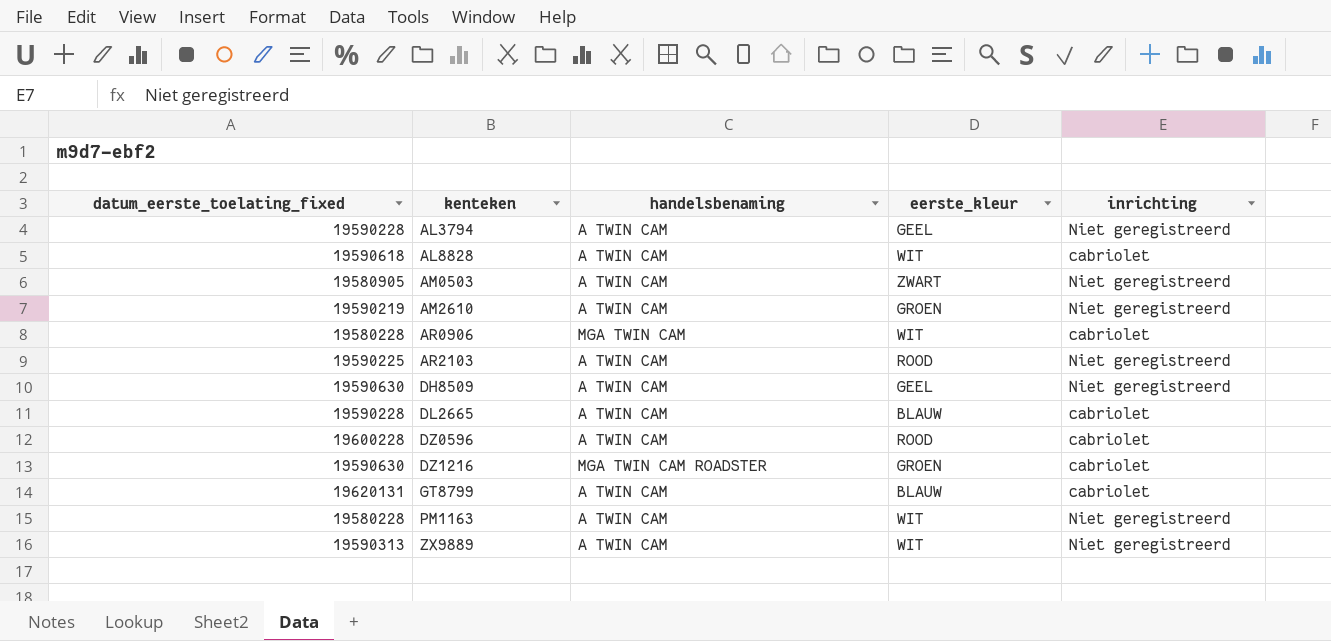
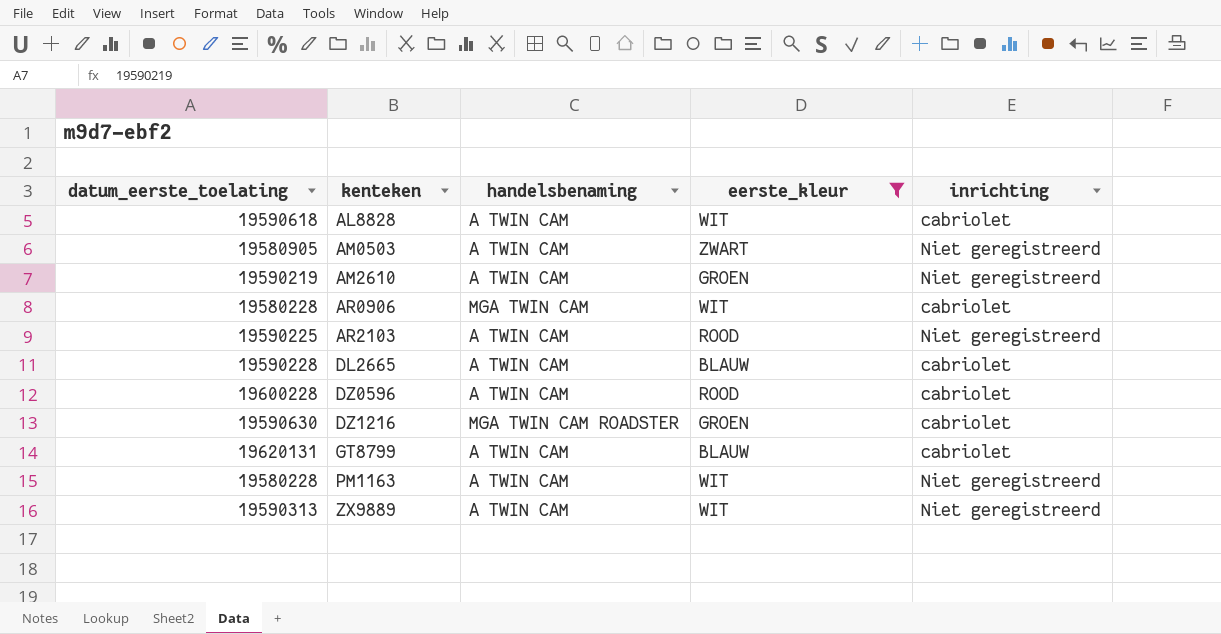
filter: none -> eerste_kleur != GEEL
column name: datum_eerste_toelating_fixed -> datum_eerste_toelating

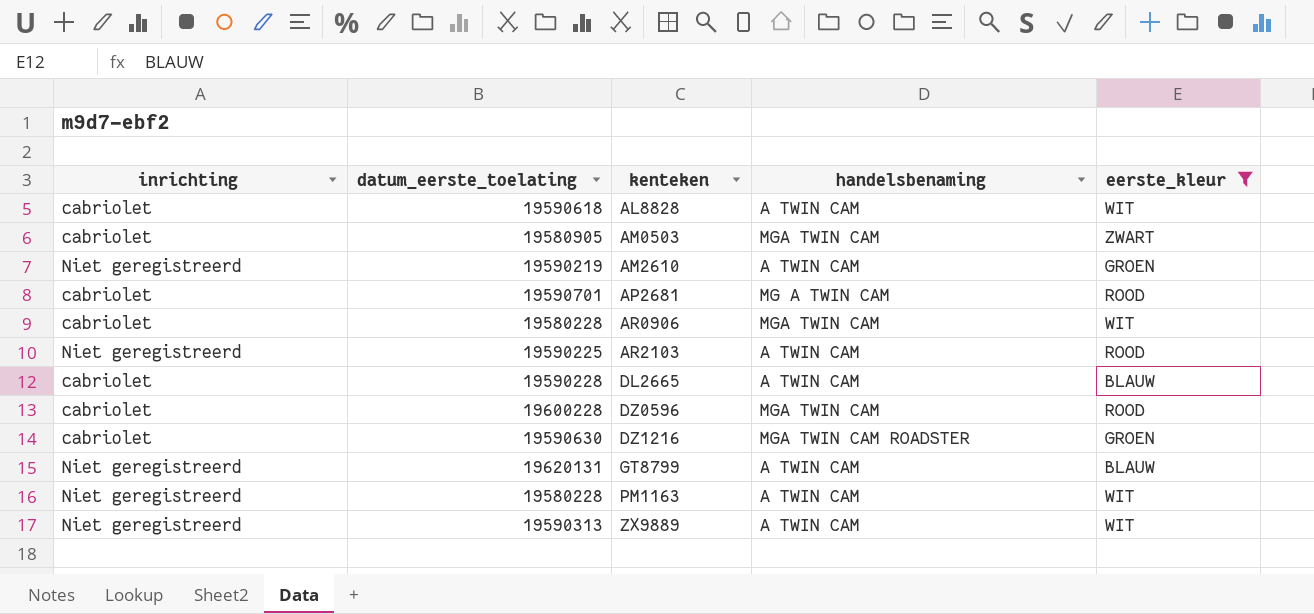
column inrichting | position: 5 -> 1
AM0503 | inrichting: Niet geregistreerd -> cabriolet
AM0503 | handelsbenaming: A TWIN CAM -> MGA TWIN CAM
row AP2681: none -> cabriolet | 19590701 | MG A TWIN CAM | ROOD
DZ0596 | handelsbenaming: A TWIN CAM -> MGA TWIN CAM
GT8799 | inrichting: cabriolet -> Niet geregistreerd

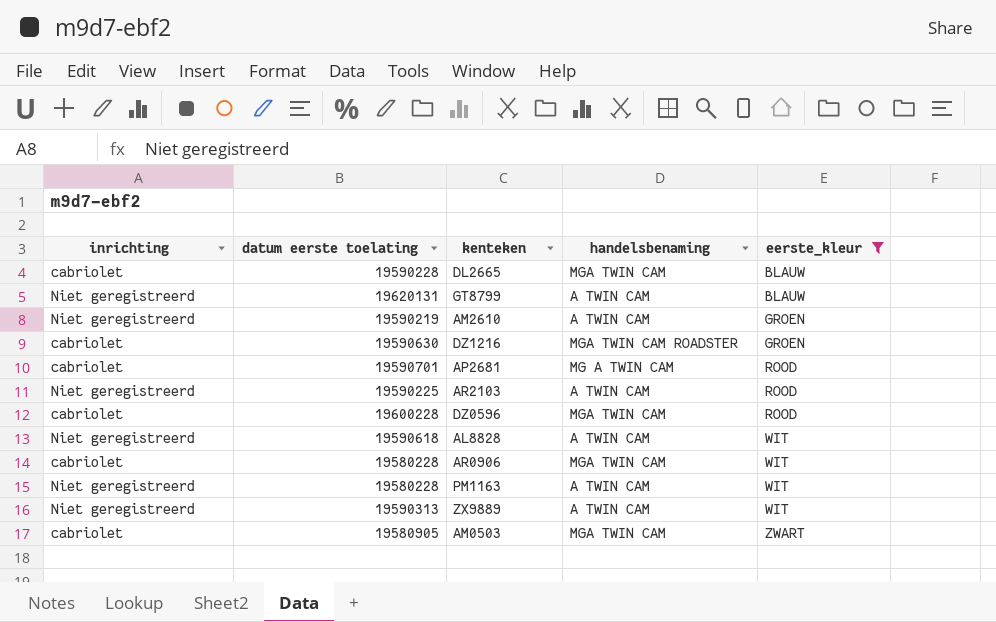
row order: kenteken ascending -> eerste_kleur ascending
column name: datum_eerste_toelating -> datum eerste toelating
DL2665 | handelsbenaming: A TWIN CAM -> MGA TWIN CAM
AL8828 | inrichting: cabriolet -> Niet geregistreerd

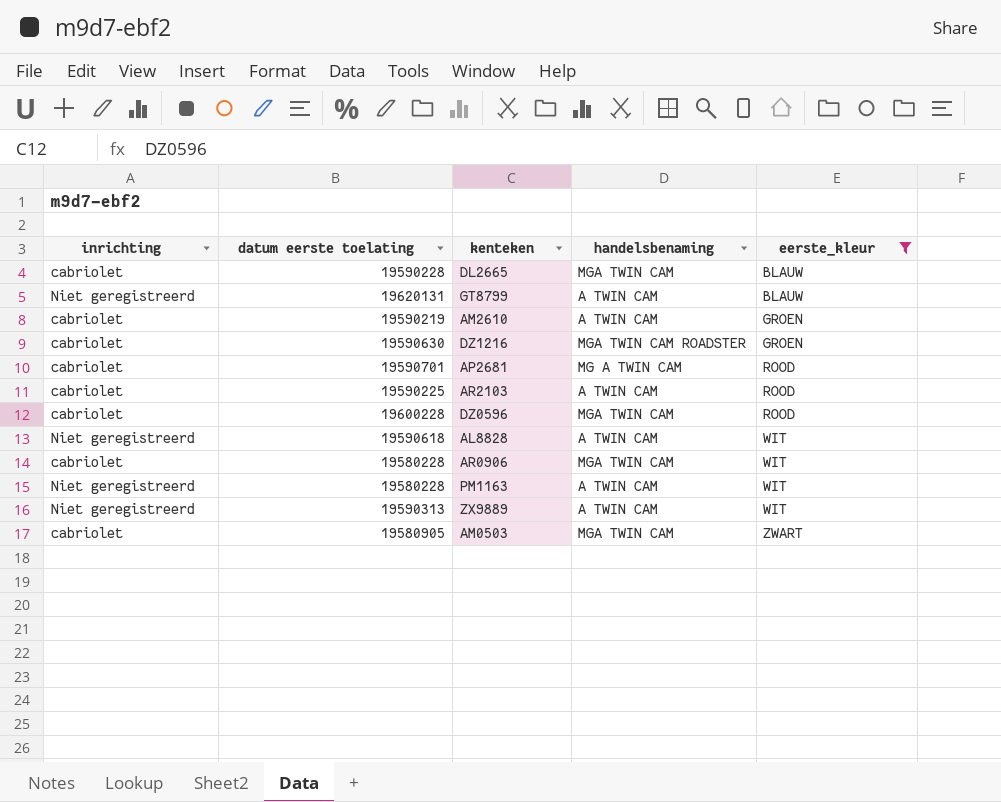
AM2610 | inrichting: Niet geregistreerd -> cabriolet
AR2103 | inrichting: Niet geregistreerd -> cabriolet

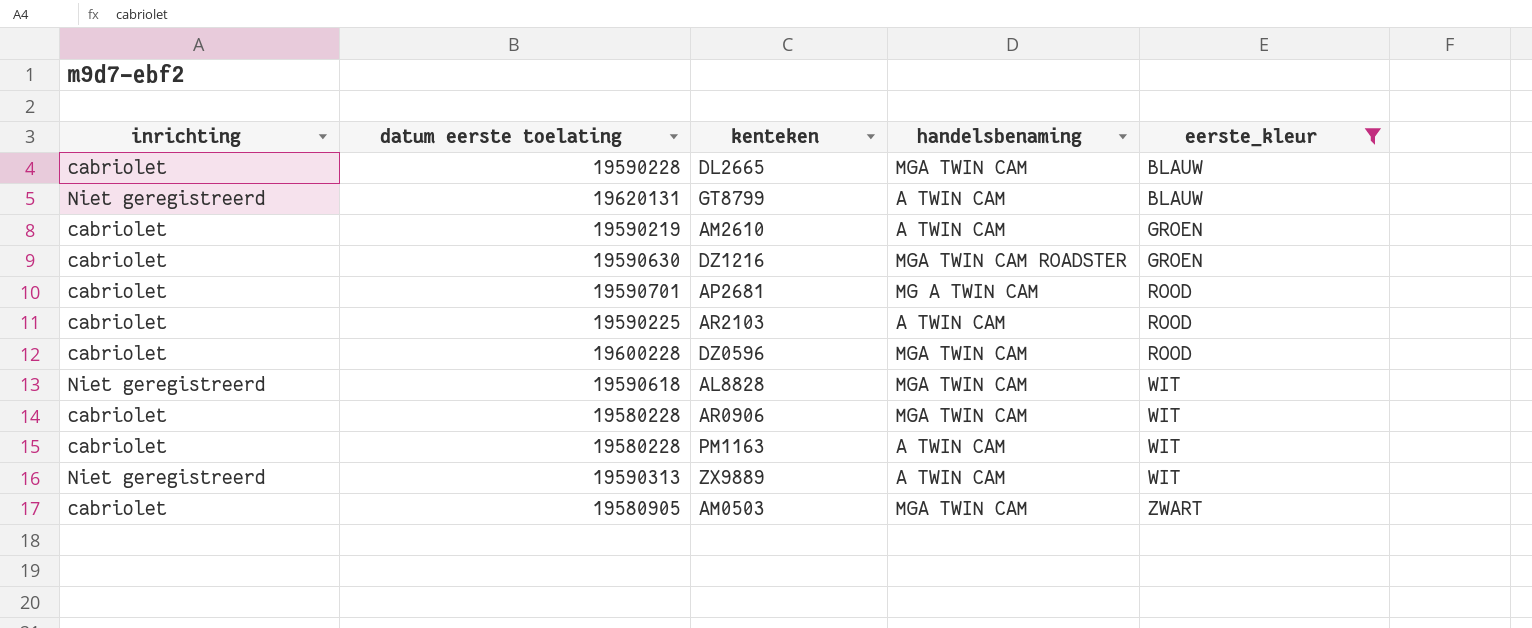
AL8828 | handelsbenaming: A TWIN CAM -> MGA TWIN CAM
PM1163 | inrichting: Niet geregistreerd -> cabriolet

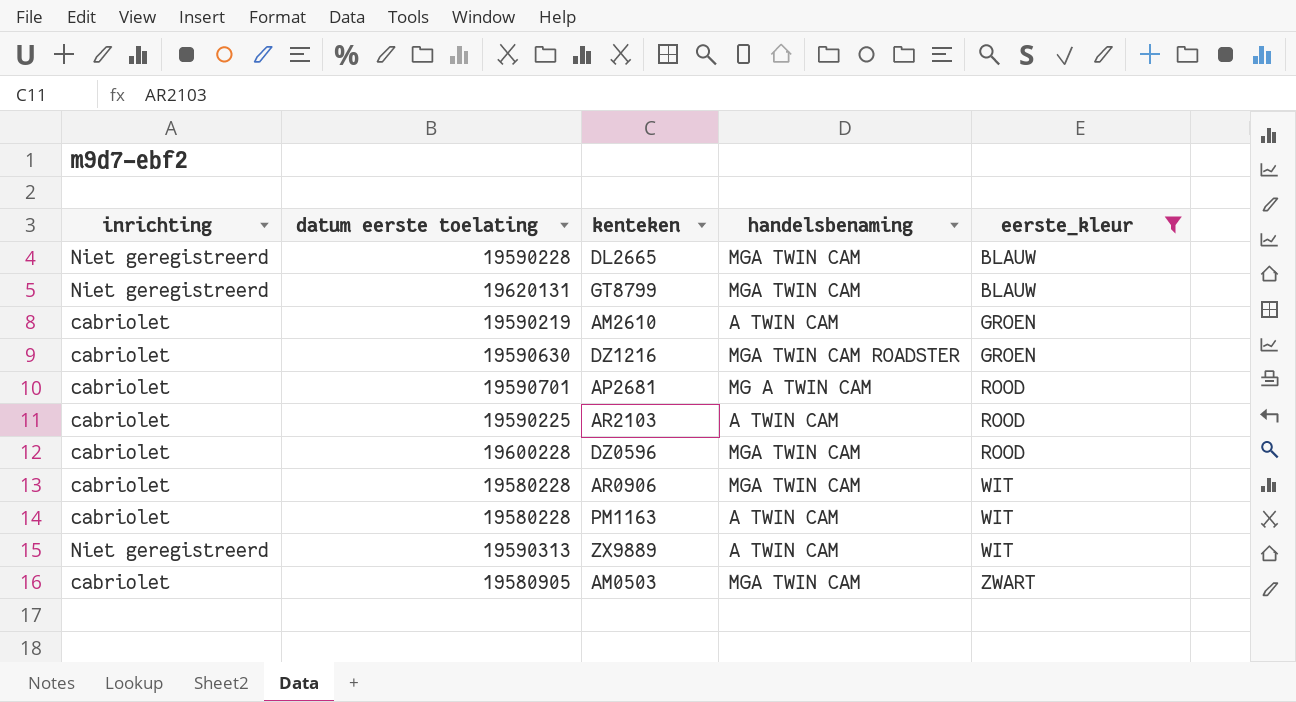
row AL8828: Niet geregistreerd | 19590618 | MGA TWIN CAM | WIT -> none
DL2665 | inrichting: cabriolet -> Niet geregistreerd
GT8799 | handelsbenaming: A TWIN CAM -> MGA TWIN CAM

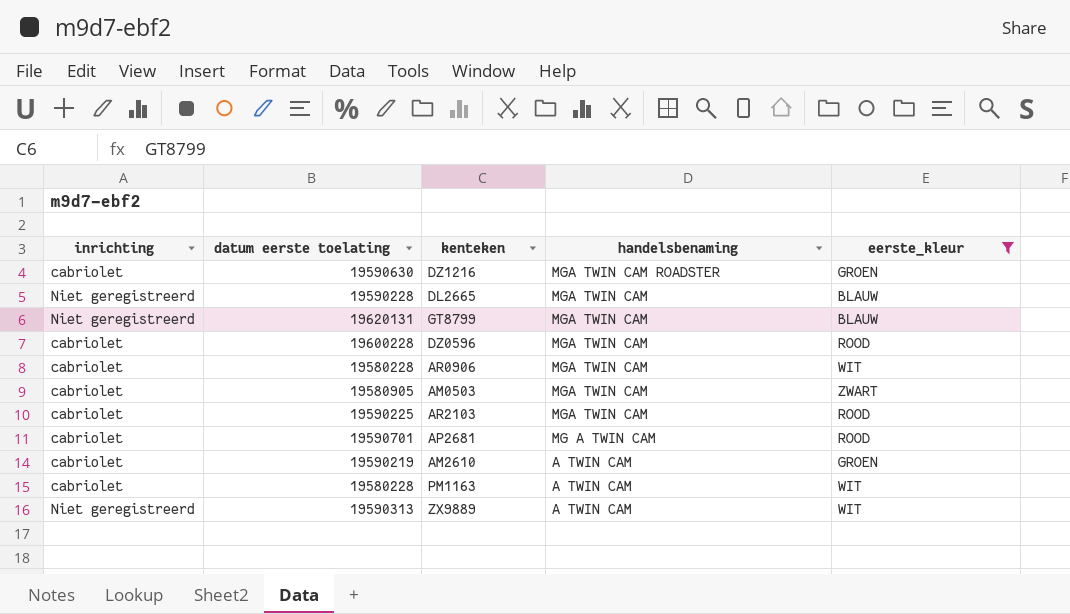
row order: eerste_kleur ascending -> handelsbenaming descending
AR2103 | handelsbenaming: A TWIN CAM -> MGA TWIN CAM

